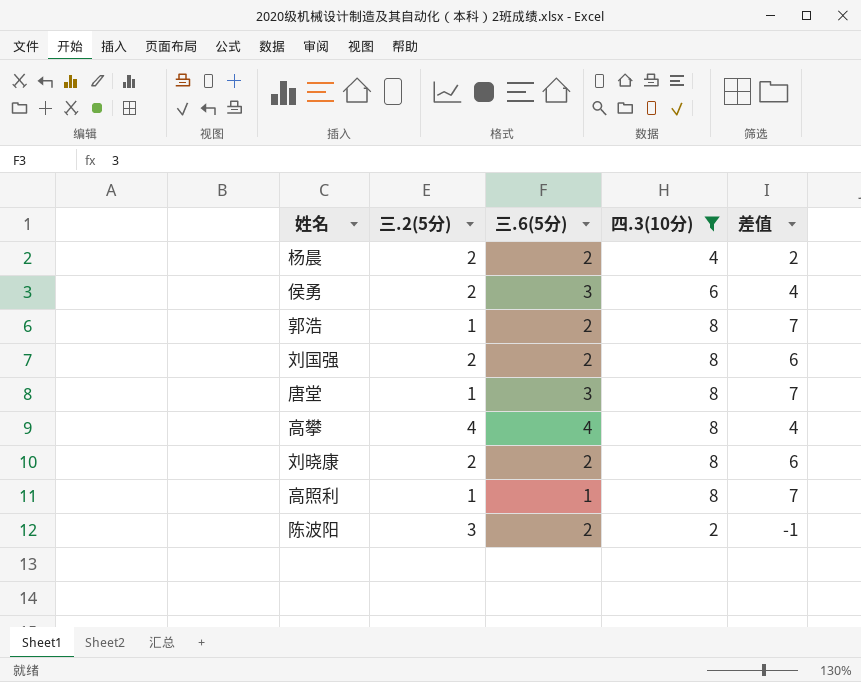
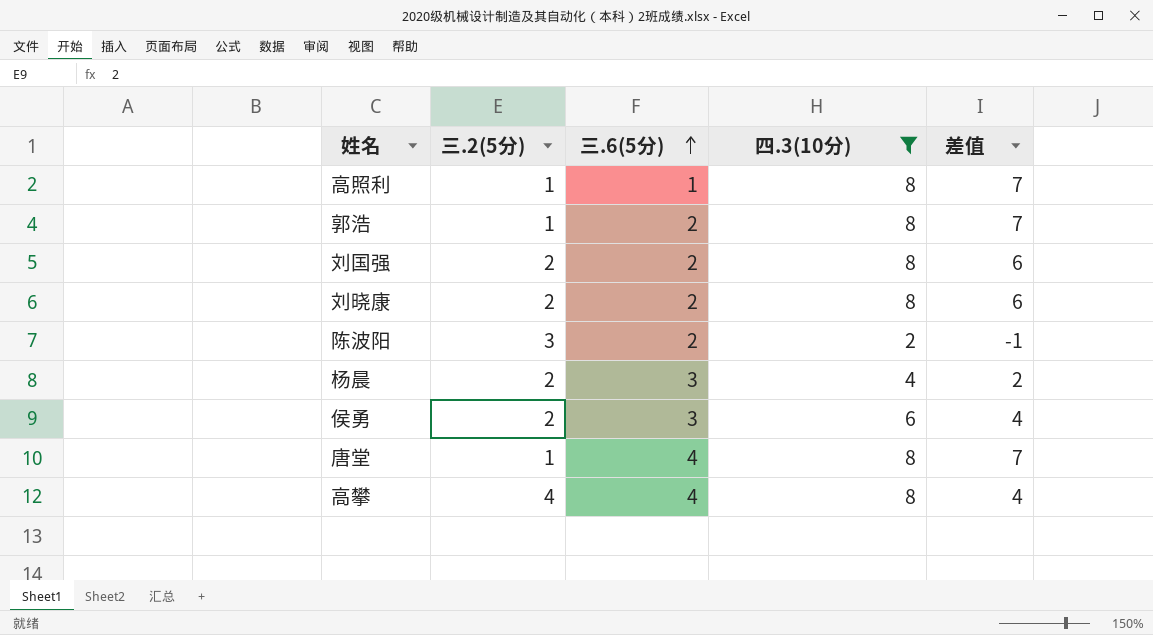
row order: none -> 三.6(5分) ascending
杨晨 | 三.6(5分): 2 -> 3
唐堂 | 三.6(5分): 3 -> 4

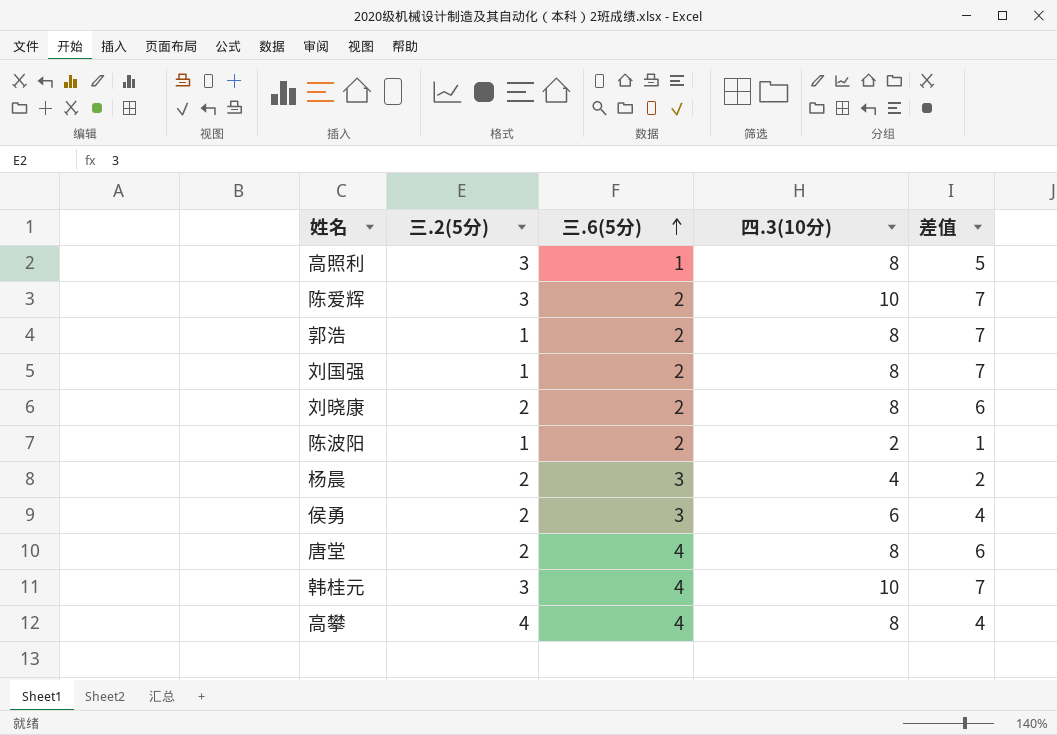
filter: 四.3(10分) != 10 -> none
高照利 | 三.2(5分): 1 -> 3
高照利 | 差值: 7 -> 5
刘国强 | 三.2(5分): 2 -> 1
刘国强 | 差值: 6 -> 7
陈波阳 | 三.2(5分): 3 -> 1
陈波阳 | 差值: -1 -> 1
唐堂 | 三.2(5分): 1 -> 2
唐堂 | 差值: 7 -> 6

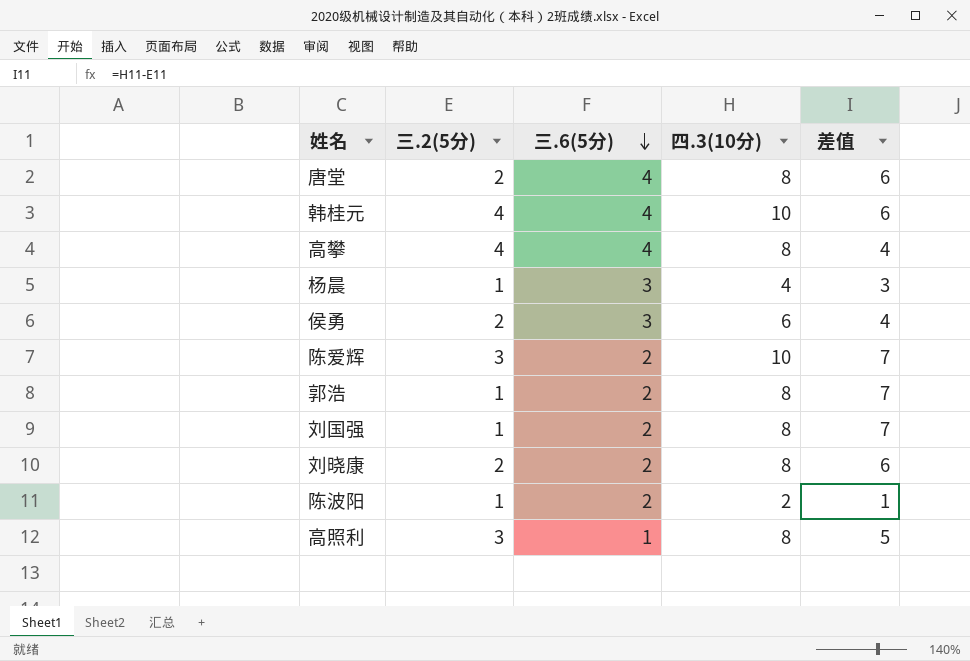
row order: 三.6(5分) ascending -> 三.6(5分) descending
韩桂元 | 三.2(5分): 3 -> 4
韩桂元 | 差值: 7 -> 6
杨晨 | 三.2(5分): 2 -> 1
杨晨 | 差值: 2 -> 3

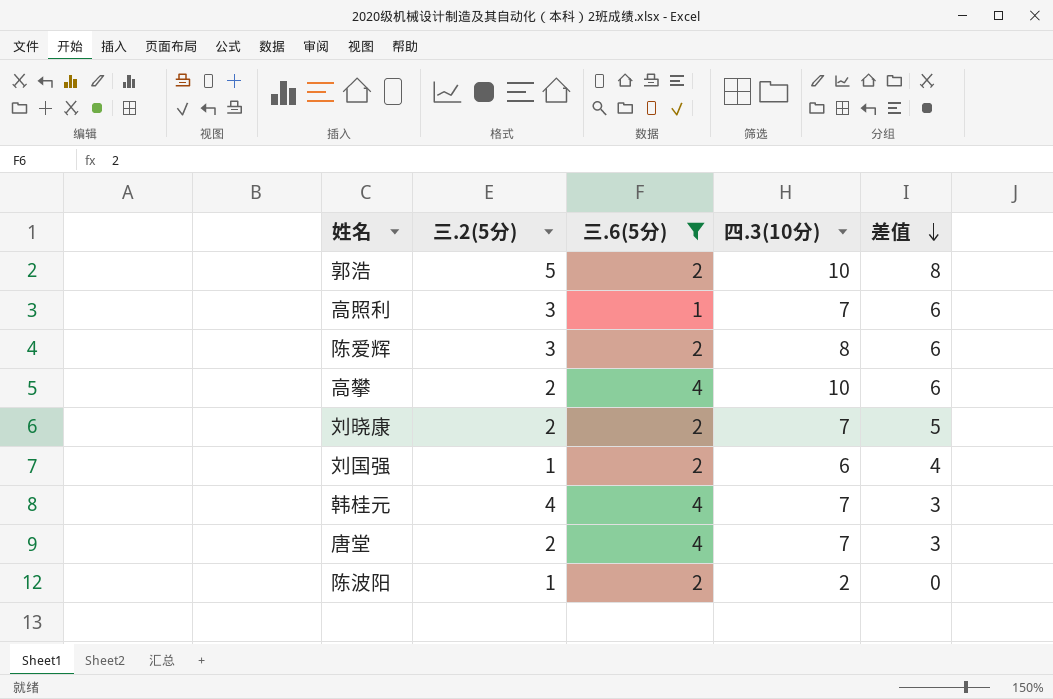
filter: none -> 三.6(5分) != 3
row order: 三.6(5分) descending -> 差值 descending
column 差值 | formula: [四.3(10分)] - [三.2(5分)] -> [四.3(10分)] - [三.6(5分)]
郭浩 | 三.2(5分): 1 -> 5
郭浩 | 四.3(10分): 8 -> 10
高照利 | 四.3(10分): 8 -> 7
陈爱辉 | 四.3(10分): 10 -> 8
高攀 | 三.2(5分): 4 -> 2
高攀 | 四.3(10分): 8 -> 10
刘晓康 | 四.3(10分): 8 -> 7
刘国强 | 四.3(10分): 8 -> 6
韩桂元 | 四.3(10分): 10 -> 7
唐堂 | 四.3(10分): 8 -> 7

